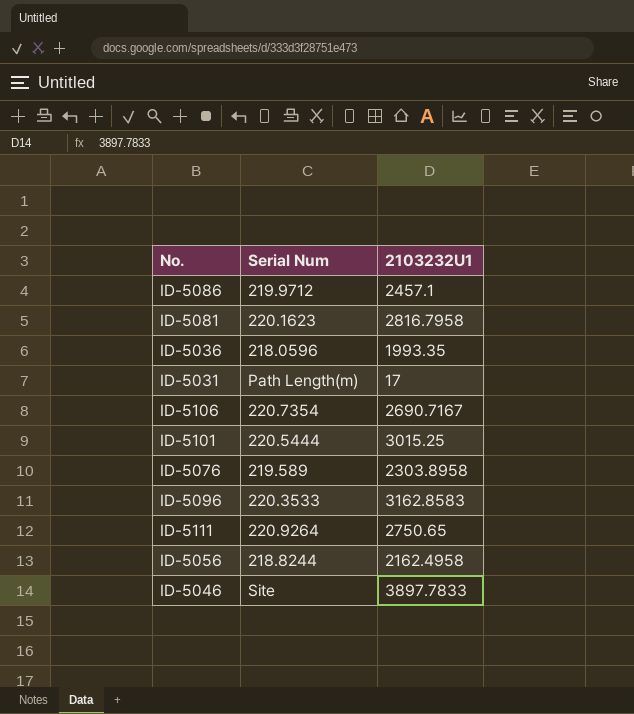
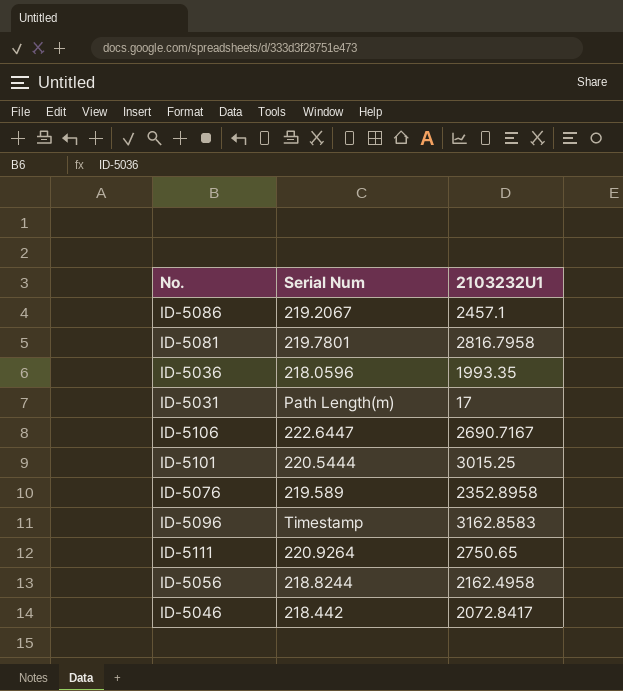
ID-5086 | Serial Num: 219.9712 -> 219.2067
ID-5081 | Serial Num: 220.1623 -> 219.7801
ID-5106 | Serial Num: 220.7354 -> 222.6447
ID-5076 | 2103232U1: 2303.8958 -> 2352.8958
ID-5096 | Serial Num: 220.3533 -> Timestamp
ID-5046 | Serial Num: Site -> 218.442
ID-5046 | 2103232U1: 3897.7833 -> 2072.8417

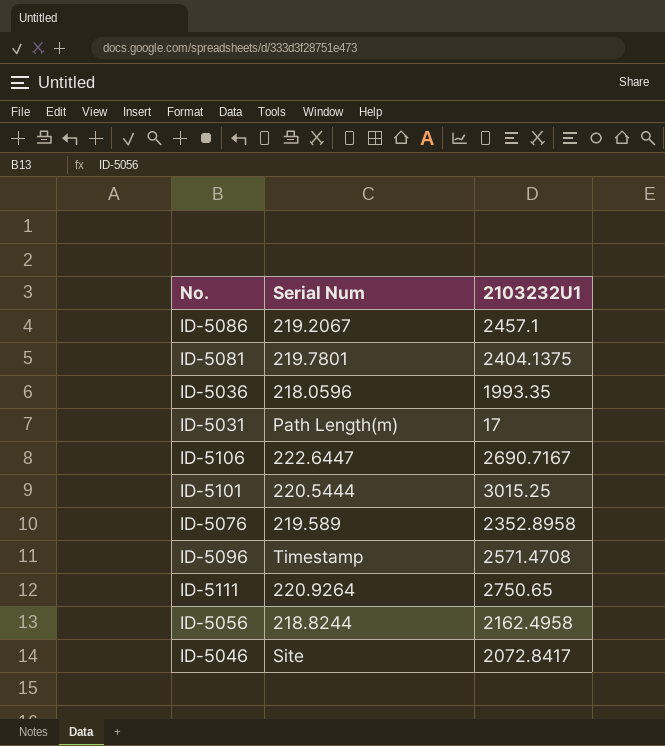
ID-5081 | 2103232U1: 2816.7958 -> 2404.1375
ID-5096 | 2103232U1: 3162.8583 -> 2571.4708
ID-5046 | Serial Num: 218.442 -> Site

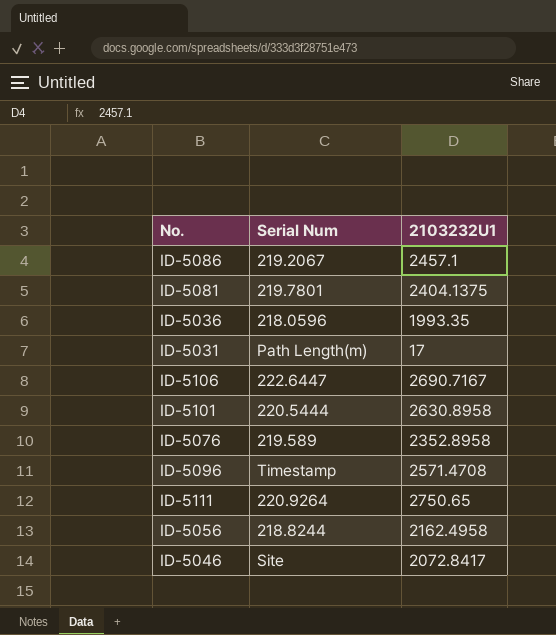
ID-5101 | 2103232U1: 3015.25 -> 2630.8958

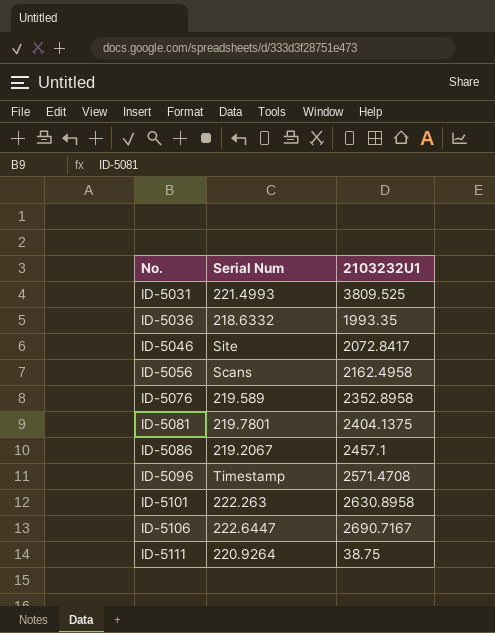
row order: none -> No. ascending
ID-5031 | Serial Num: Path Length(m) -> 221.4993
ID-5031 | 2103232U1: 17 -> 3809.525
ID-5036 | Serial Num: 218.0596 -> 218.6332
ID-5056 | Serial Num: 218.8244 -> Scans
ID-5101 | Serial Num: 220.5444 -> 222.263
ID-5111 | 2103232U1: 2750.65 -> 38.75

